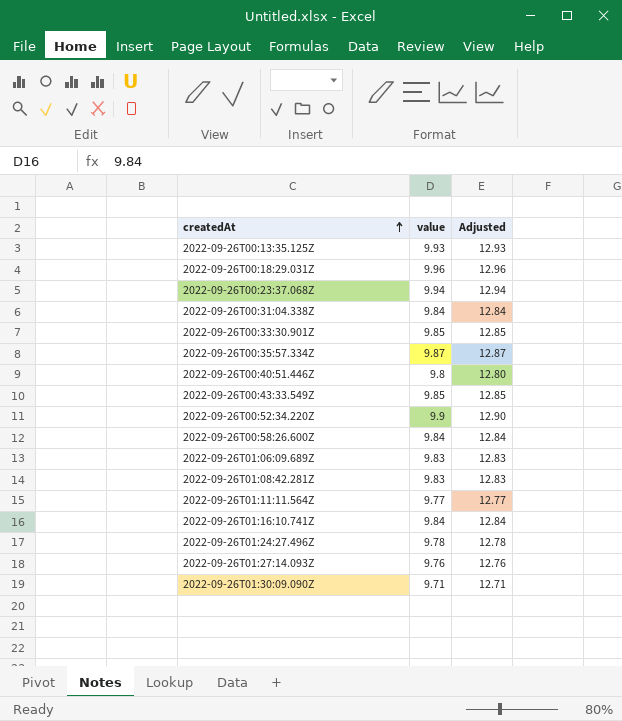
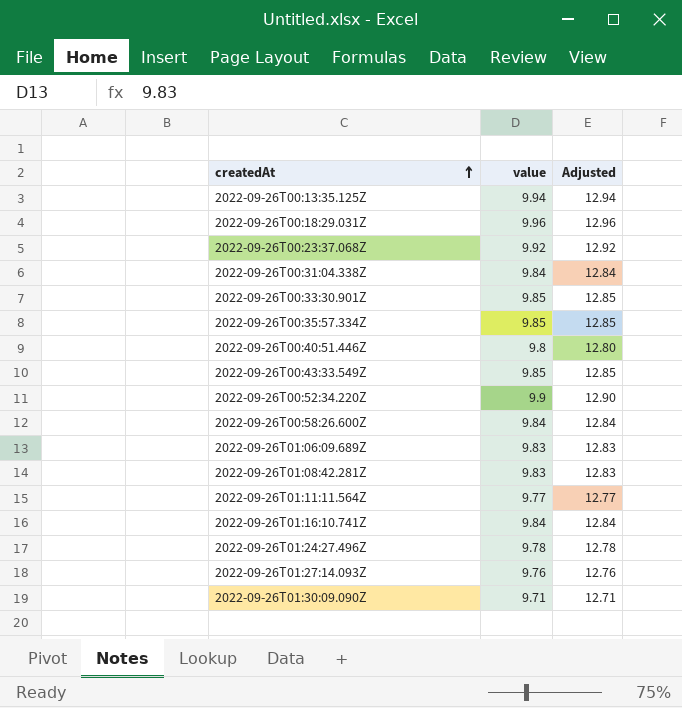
2022-09-26T00:13:35.125Z | value: 9.93 -> 9.94
2022-09-26T00:13:35.125Z | Adjusted: 12.93 -> 12.94
2022-09-26T00:23:37.068Z | value: 9.94 -> 9.92
2022-09-26T00:23:37.068Z | Adjusted: 12.94 -> 12.92
2022-09-26T00:35:57.334Z | value: 9.87 -> 9.85
2022-09-26T00:35:57.334Z | Adjusted: 12.87 -> 12.85

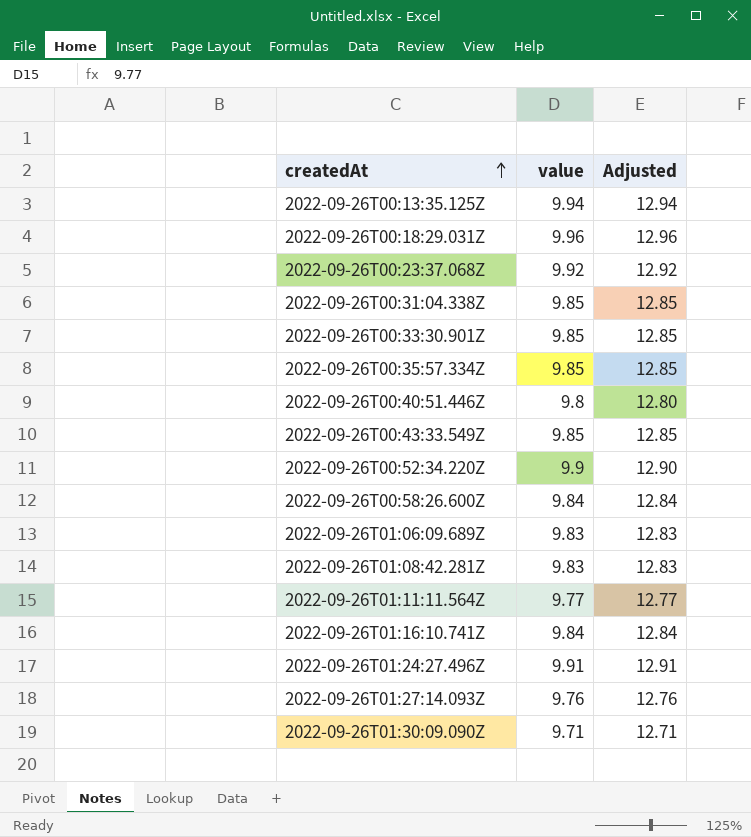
2022-09-26T00:31:04.338Z | value: 9.84 -> 9.85
2022-09-26T00:31:04.338Z | Adjusted: 12.84 -> 12.85
2022-09-26T01:24:27.496Z | value: 9.78 -> 9.91
2022-09-26T01:24:27.496Z | Adjusted: 12.78 -> 12.91

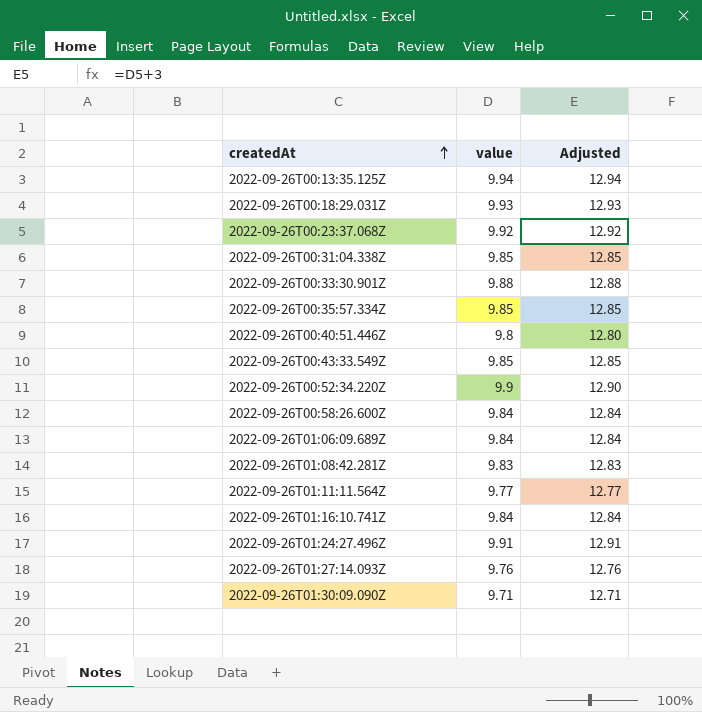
2022-09-26T00:18:29.031Z | value: 9.96 -> 9.93
2022-09-26T00:18:29.031Z | Adjusted: 12.96 -> 12.93
2022-09-26T00:33:30.901Z | value: 9.85 -> 9.88
2022-09-26T00:33:30.901Z | Adjusted: 12.85 -> 12.88
2022-09-26T01:06:09.689Z | value: 9.83 -> 9.84
2022-09-26T01:06:09.689Z | Adjusted: 12.83 -> 12.84

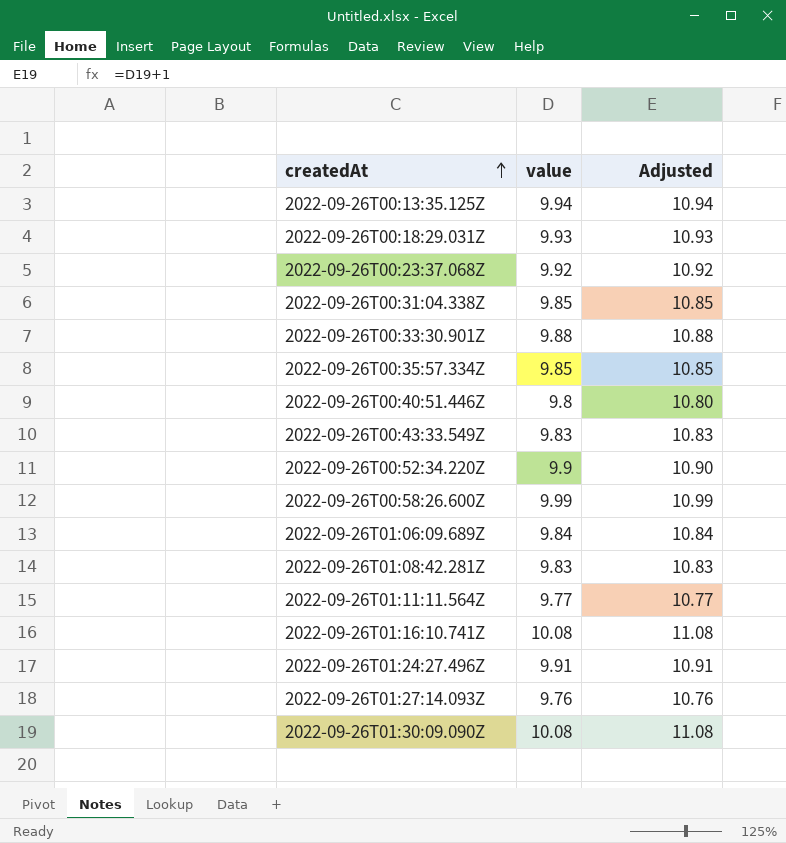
column Adjusted | formula: [value] + 3 -> [value] + 1
2022-09-26T00:43:33.549Z | value: 9.85 -> 9.83
2022-09-26T00:58:26.600Z | value: 9.84 -> 9.99
2022-09-26T01:16:10.741Z | value: 9.84 -> 10.08
2022-09-26T01:30:09.090Z | value: 9.71 -> 10.08

